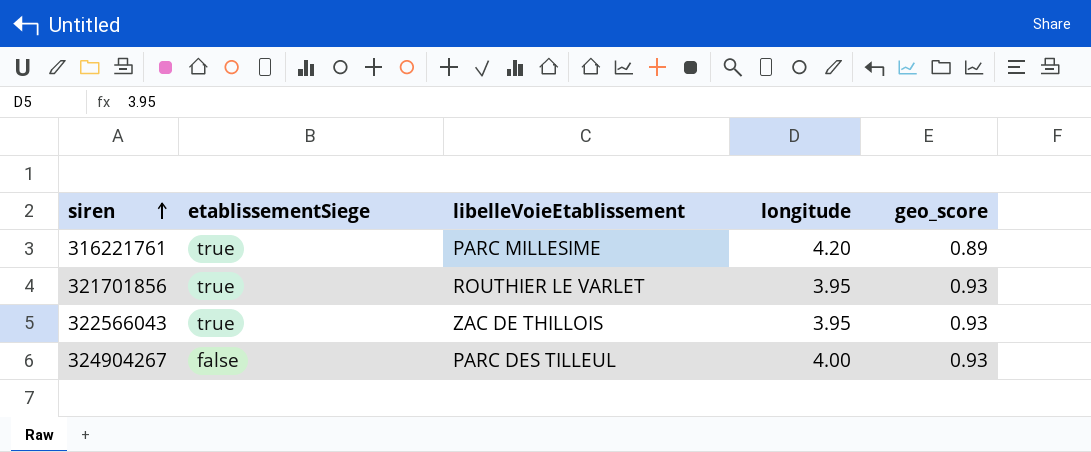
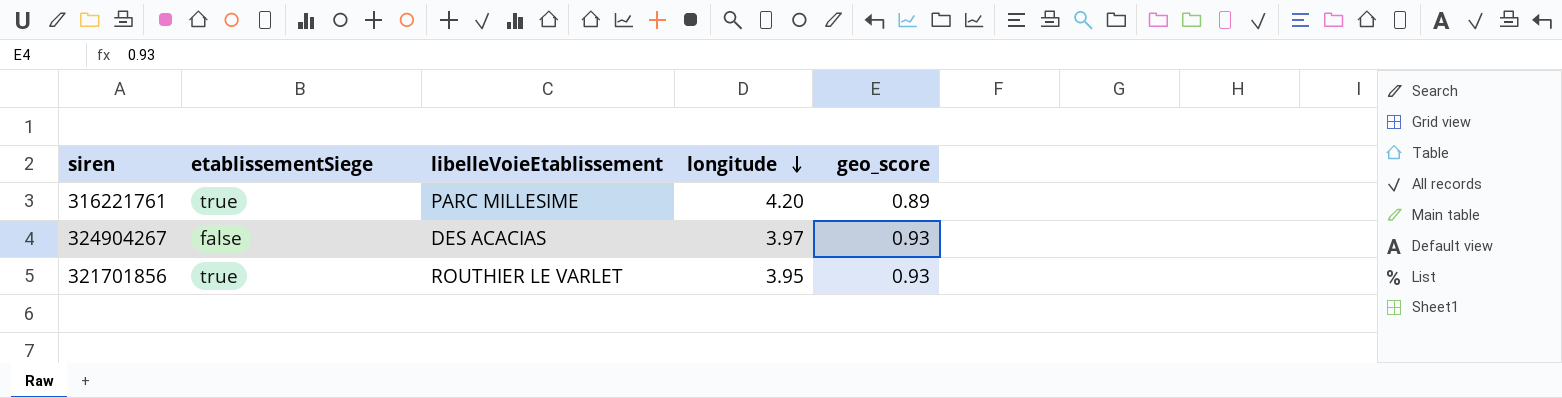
row order: siren ascending -> longitude descending
row 322566043: true | ZAC DE THILLOIS | 3.95 | 0.93 -> none
324904267 | libelleVoieEtablissement: PARC DES TILLEUL -> DES ACACIAS
324904267 | longitude: 4.00 -> 3.97

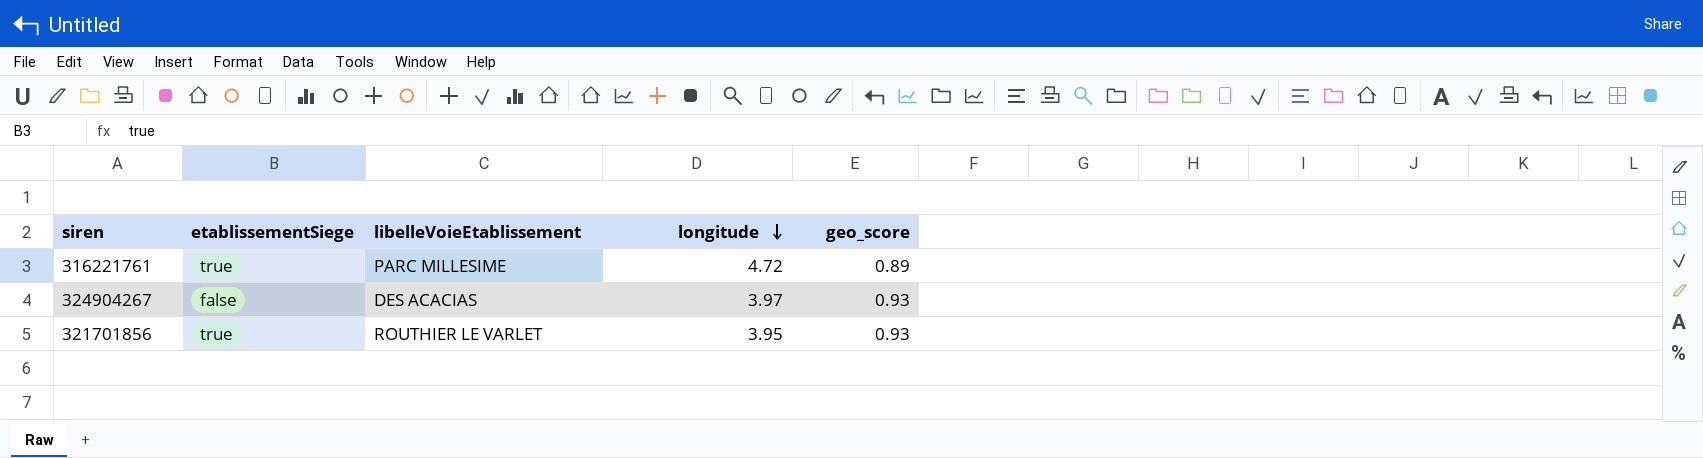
316221761 | longitude: 4.20 -> 4.72

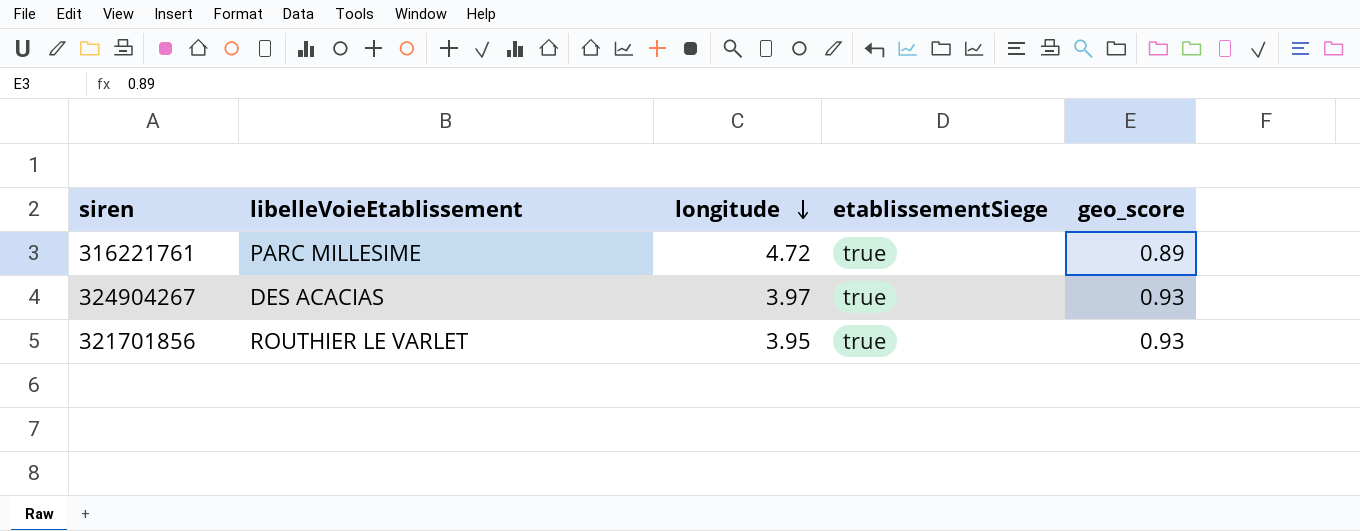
column etablissementSiege | position: 2 -> 4
324904267 | etablissementSiege: false -> true

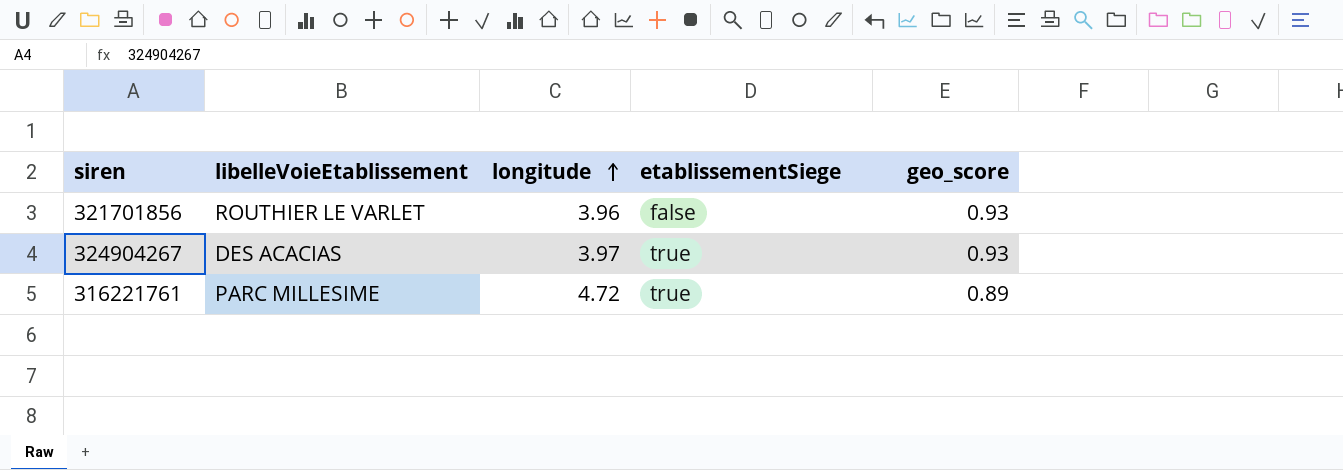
row order: longitude descending -> longitude ascending
321701856 | longitude: 3.95 -> 3.96
321701856 | etablissementSiege: true -> false

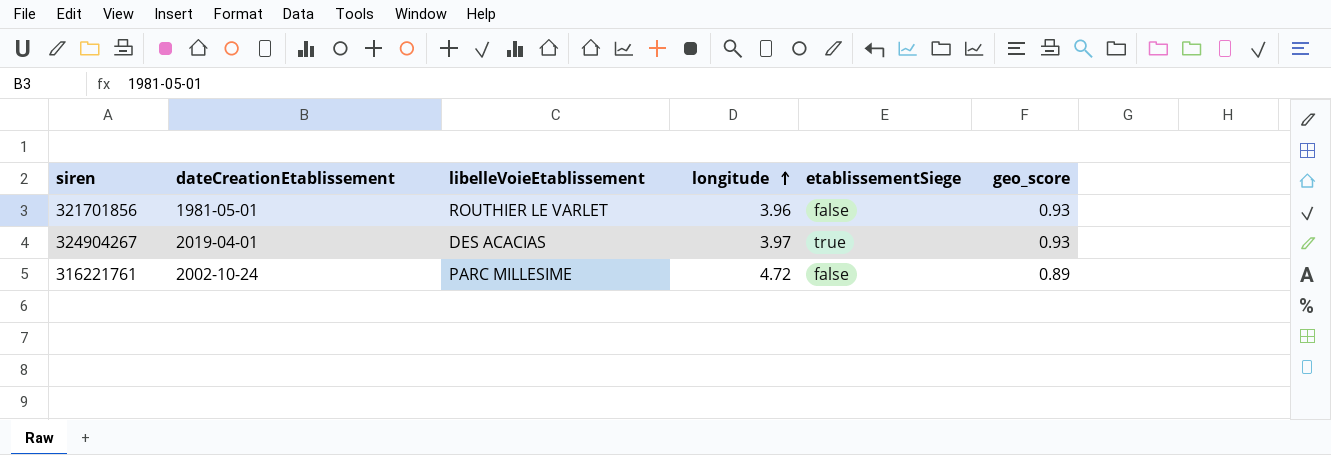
column dateCreationEtablissement | position: none -> 2
316221761 | etablissementSiege: true -> false

